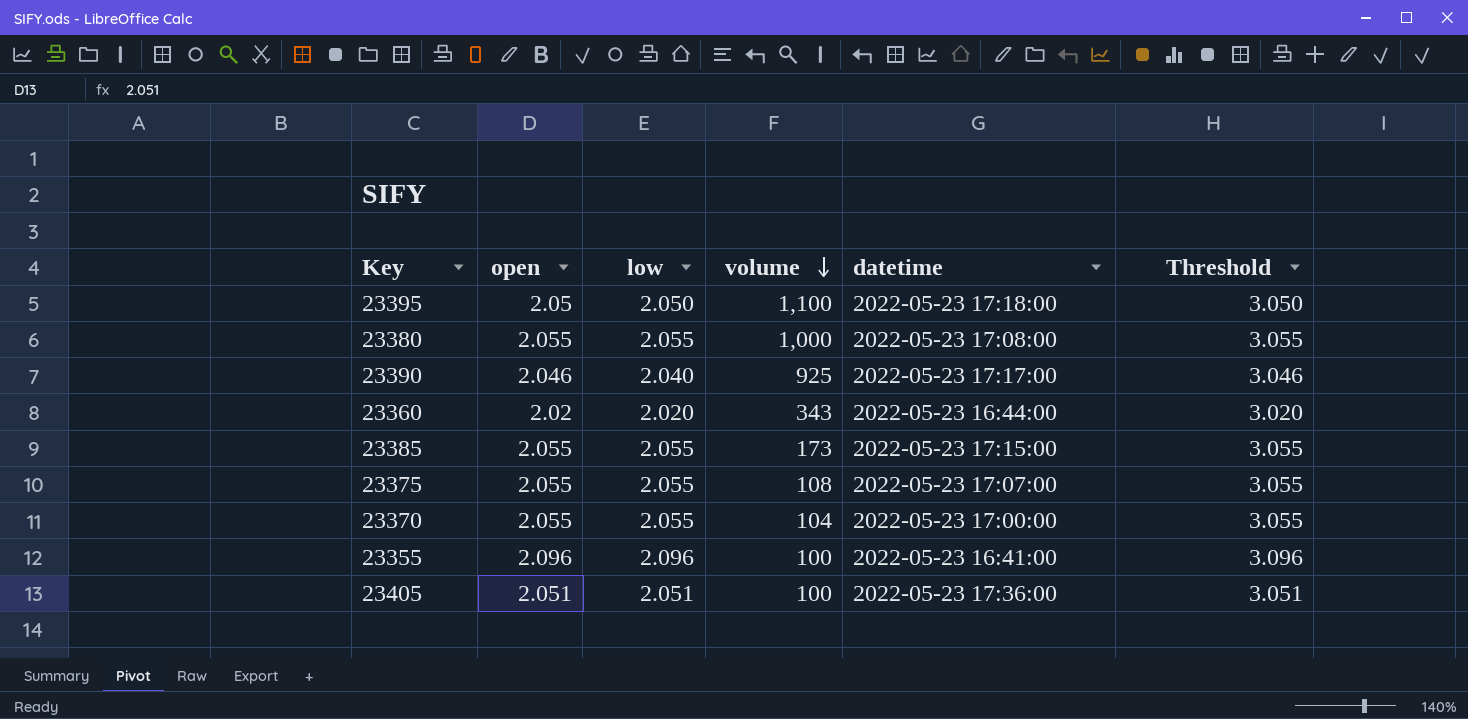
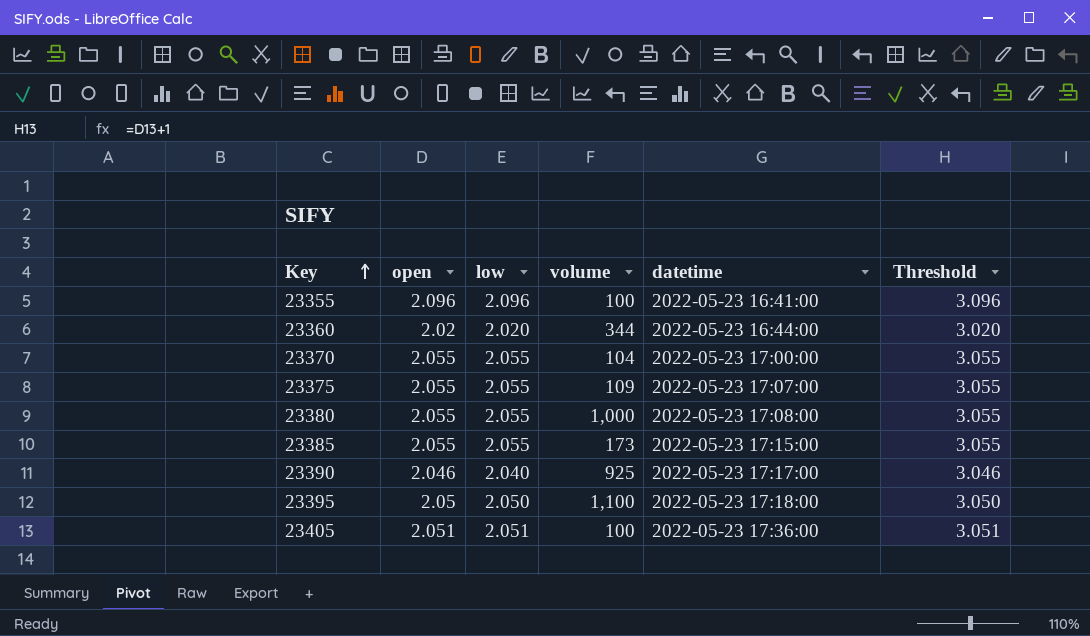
row order: volume descending -> Key ascending
23360 | volume: 343 -> 344
23375 | volume: 108 -> 109

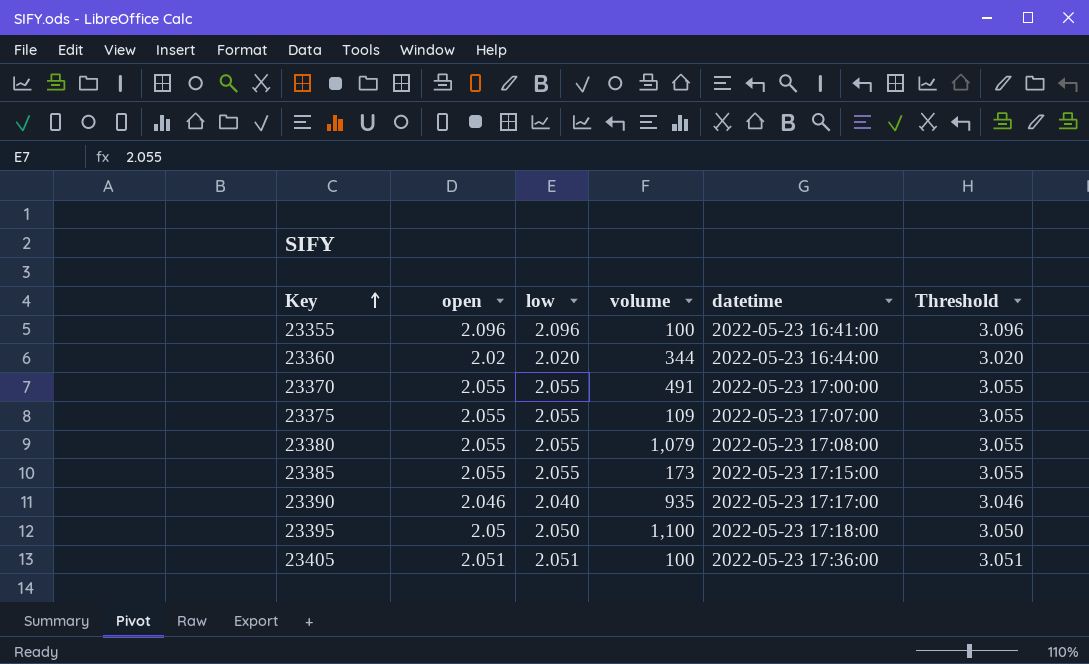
23370 | volume: 104 -> 491
23380 | volume: 1,000 -> 1,079
23390 | volume: 925 -> 935

